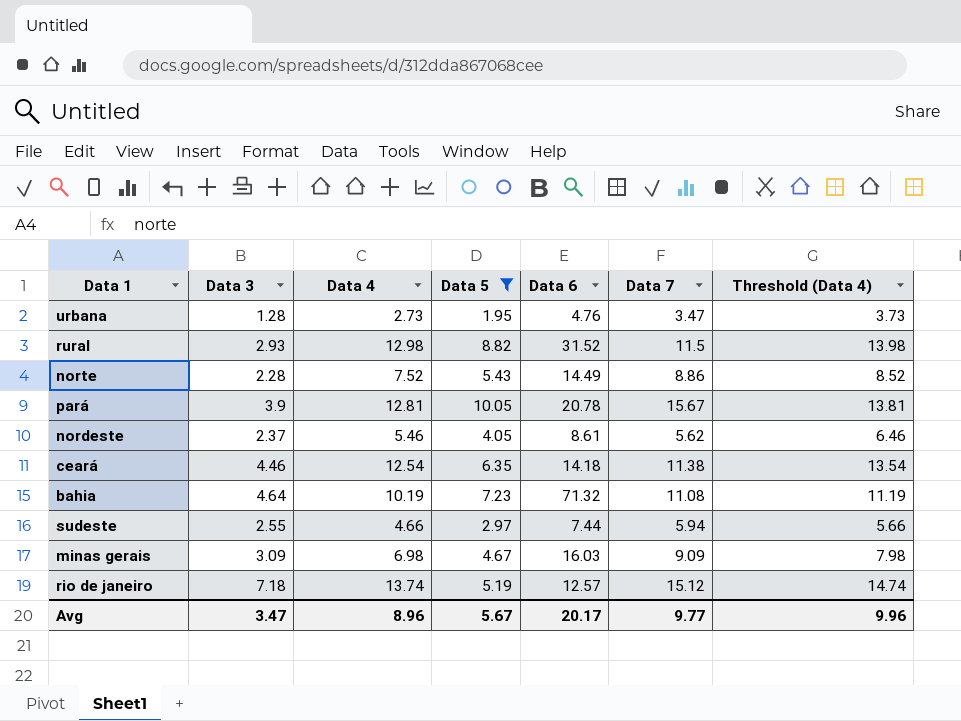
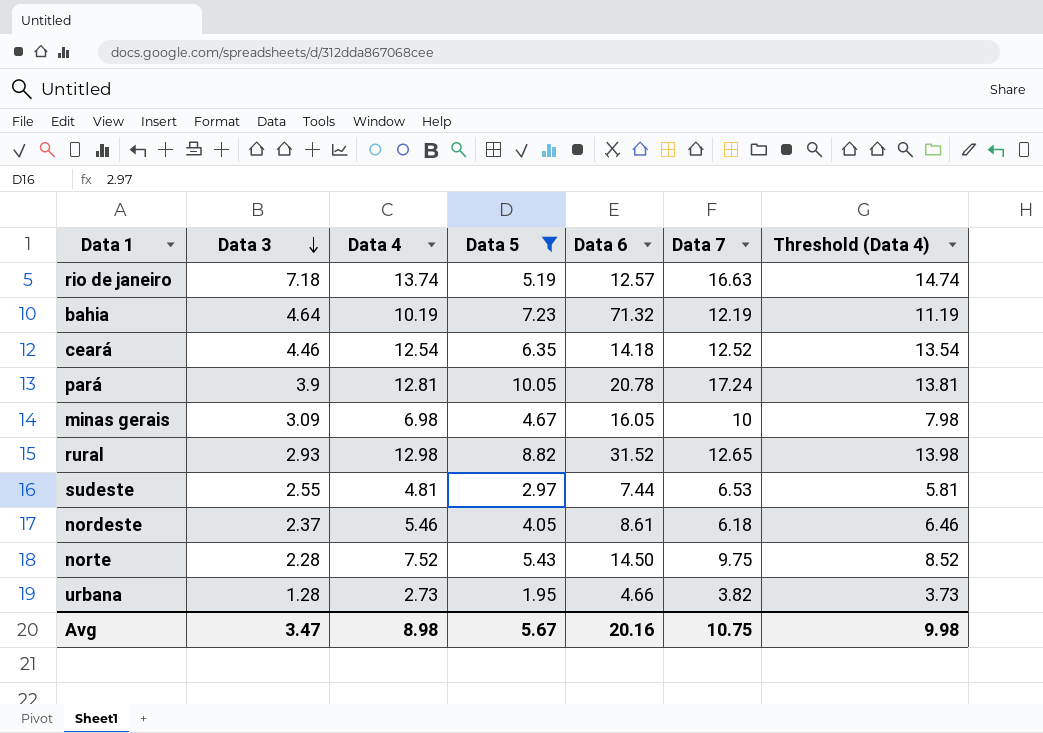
row order: none -> Data 3 descending
rio de janeiro | Data 7: 15.12 -> 16.63
bahia | Data 7: 11.08 -> 12.19
ceará | Data 7: 11.38 -> 12.52
pará | Data 7: 15.67 -> 17.24
minas gerais | Data 6: 16.03 -> 16.05
minas gerais | Data 7: 9.09 -> 10
rural | Data 7: 11.5 -> 12.65
sudeste | Data 4: 4.66 -> 4.81
sudeste | Data 7: 5.94 -> 6.53
sudeste | Threshold (Data 4): 5.66 -> 5.81
nordeste | Data 7: 5.62 -> 6.18
norte | Data 6: 14.49 -> 14.50
norte | Data 7: 8.86 -> 9.75
urbana | Data 6: 4.76 -> 4.66
urbana | Data 7: 3.47 -> 3.82
Avg | Data 4: 8.96 -> 8.98
Avg | Data 6: 20.17 -> 20.16
Avg | Data 7: 9.77 -> 10.75
Avg | Threshold (Data 4): 9.96 -> 9.98

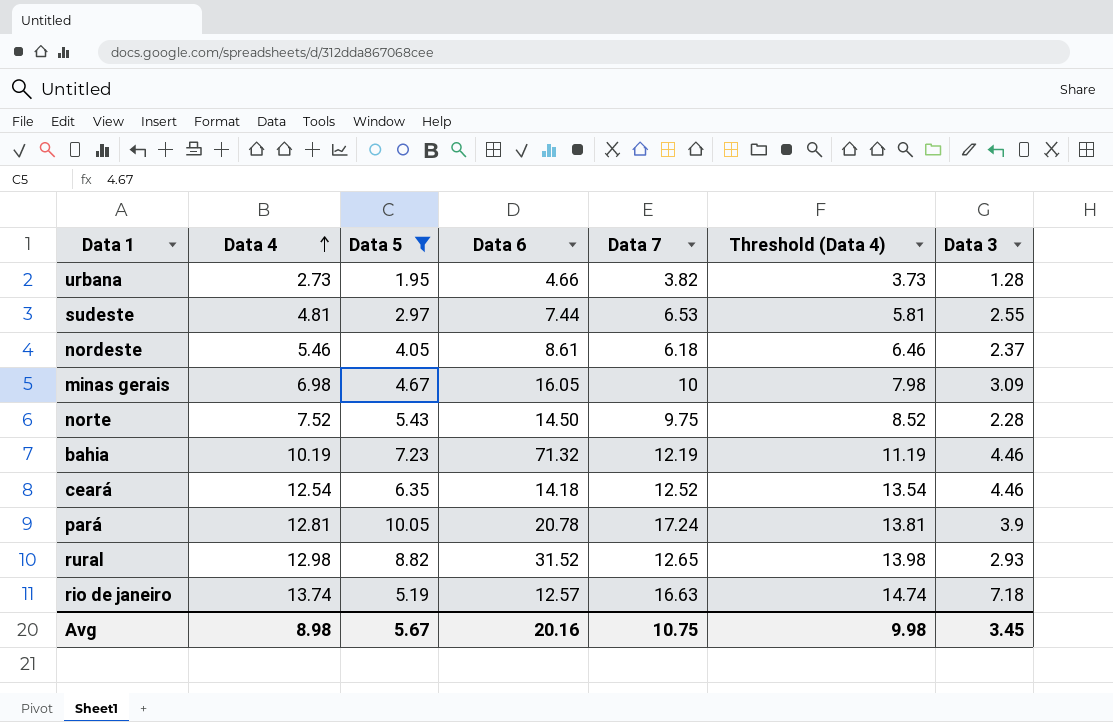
row order: Data 3 descending -> Data 4 ascending
column Data 3 | position: 2 -> 7
bahia | Data 3: 4.64 -> 4.46
Avg | Data 3: 3.47 -> 3.45

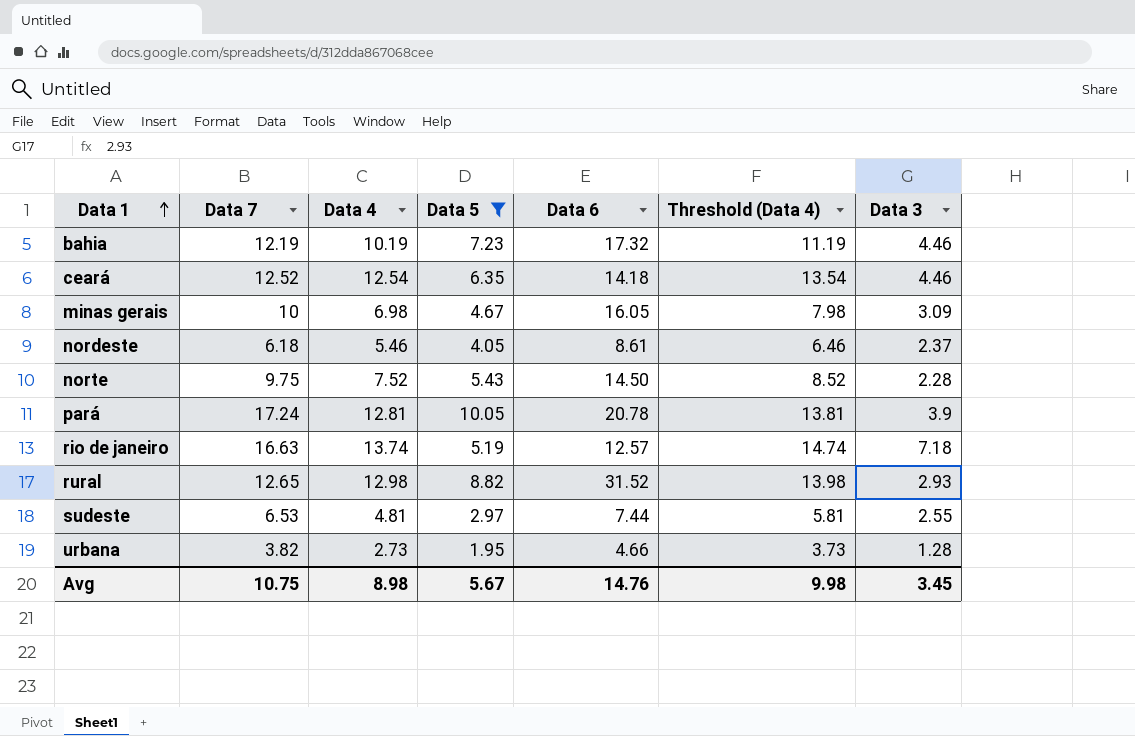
row order: Data 4 ascending -> Data 1 ascending
column Data 7 | position: 5 -> 2
bahia | Data 6: 71.32 -> 17.32
Avg | Data 6: 20.16 -> 14.76

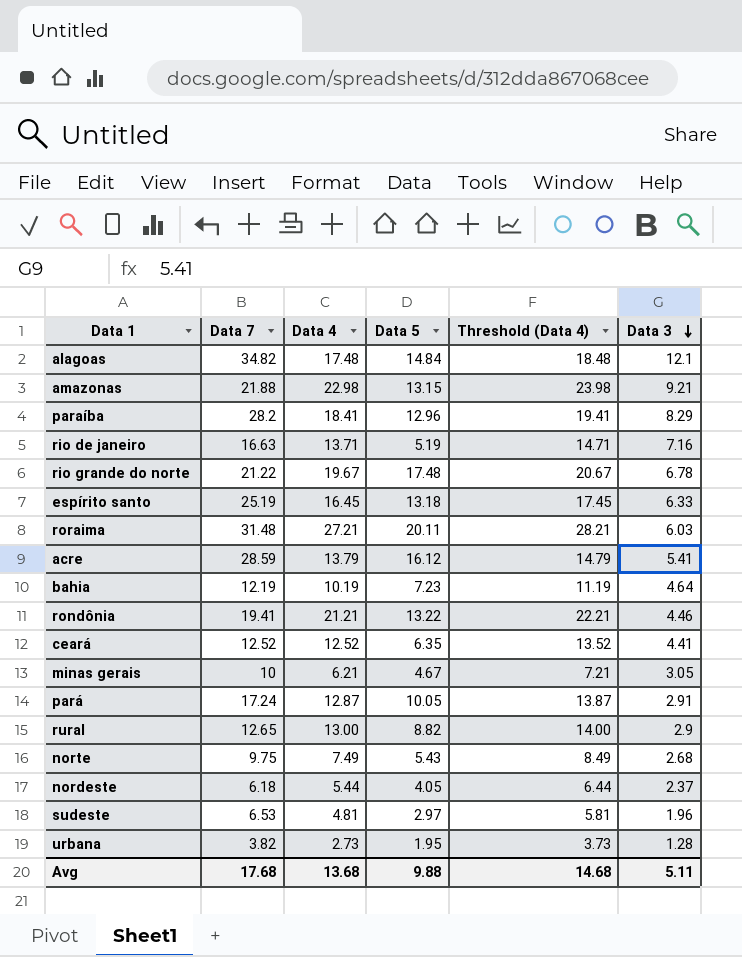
filter: Data 5 <= 10.05 -> none
row order: Data 1 ascending -> Data 3 descending
column Data 6 | position: 5 -> none
rio de janeiro | Data 4: 13.74 -> 13.71
rio de janeiro | Threshold (Data 4): 14.74 -> 14.71
rio de janeiro | Data 3: 7.18 -> 7.16
bahia | Data 3: 4.46 -> 4.64
ceará | Data 4: 12.54 -> 12.52
ceará | Threshold (Data 4): 13.54 -> 13.52
ceará | Data 3: 4.46 -> 4.41
minas gerais | Data 4: 6.98 -> 6.21
minas gerais | Threshold (Data 4): 7.98 -> 7.21
minas gerais | Data 3: 3.09 -> 3.05
pará | Data 4: 12.81 -> 12.87
pará | Threshold (Data 4): 13.81 -> 13.87
pará | Data 3: 3.9 -> 2.91
rural | Data 4: 12.98 -> 13.00
rural | Threshold (Data 4): 13.98 -> 14.00
rural | Data 3: 2.93 -> 2.9
norte | Data 4: 7.52 -> 7.49
norte | Threshold (Data 4): 8.52 -> 8.49
norte | Data 3: 2.28 -> 2.68
nordeste | Data 4: 5.46 -> 5.44
nordeste | Threshold (Data 4): 6.46 -> 6.44
sudeste | Data 3: 2.55 -> 1.96
Avg | Data 7: 10.75 -> 17.68
Avg | Data 4: 8.98 -> 13.68
Avg | Data 5: 5.67 -> 9.88
Avg | Threshold (Data 4): 9.98 -> 14.68
Avg | Data 3: 3.45 -> 5.11

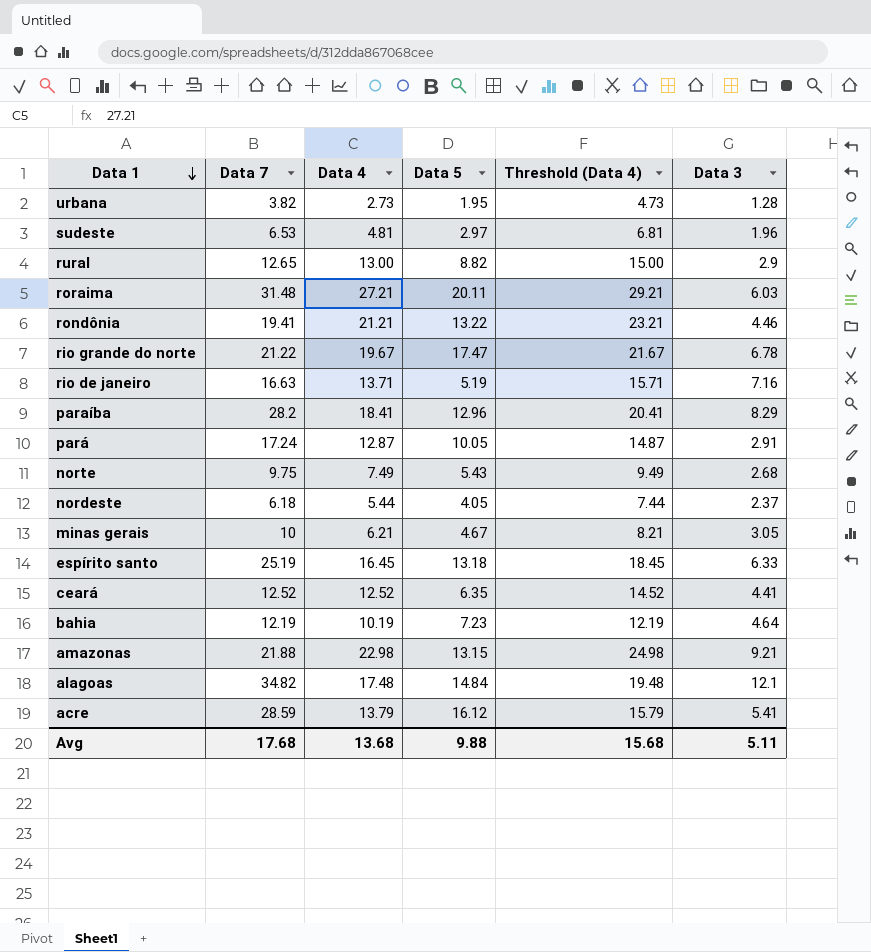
row order: Data 3 descending -> Data 1 descending
column Threshold (Data 4) | formula: [Data 4] + 1 -> [Data 4] + 2
rio grande do norte | Data 5: 17.48 -> 17.47
Avg | Threshold (Data 4): 14.68 -> 15.68

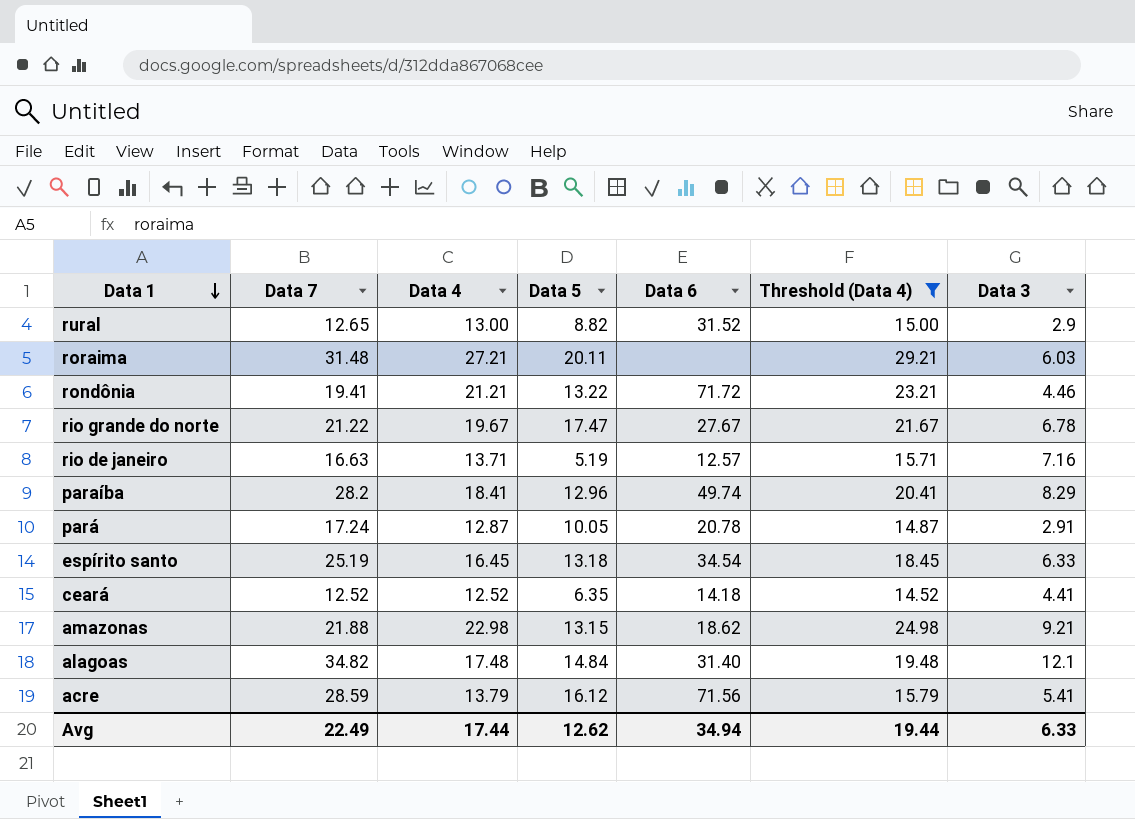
filter: none -> Threshold (Data 4) >= 14.52
column Data 6 | position: none -> 5
Avg | Data 7: 17.68 -> 22.49
Avg | Data 4: 13.68 -> 17.44
Avg | Data 5: 9.88 -> 12.62
Avg | Threshold (Data 4): 15.68 -> 19.44
Avg | Data 3: 5.11 -> 6.33

